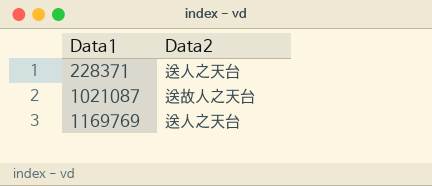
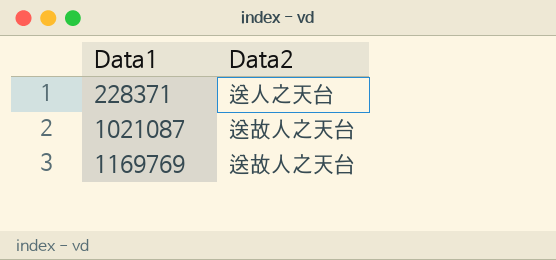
1169769 | Data2: 送人之天台 -> 送故人之天台

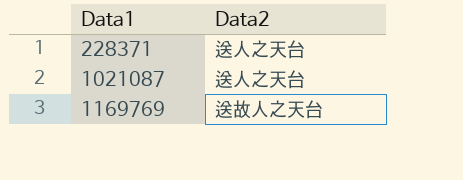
1021087 | Data2: 送故人之天台 -> 送人之天台

